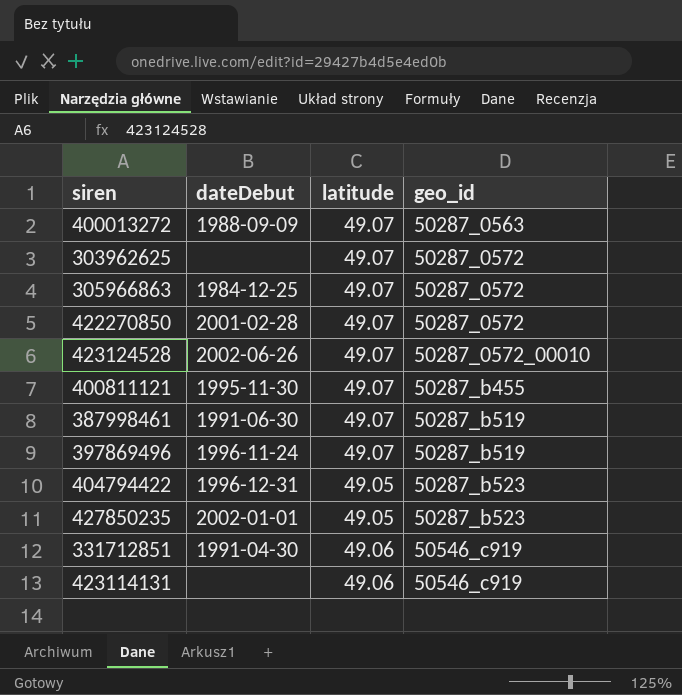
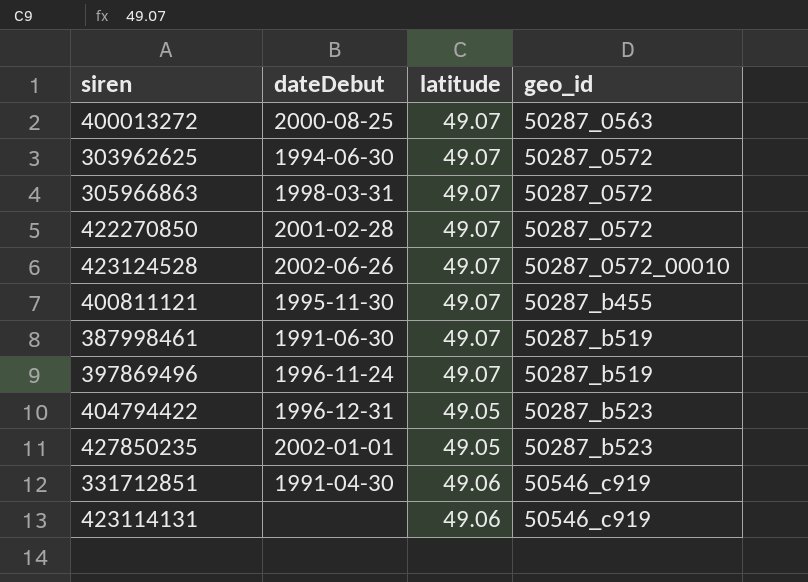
400013272 | dateDebut: 1988-09-09 -> 2000-08-25
303962625 | dateDebut: none -> 1994-06-30
305966863 | dateDebut: 1984-12-25 -> 1998-03-31

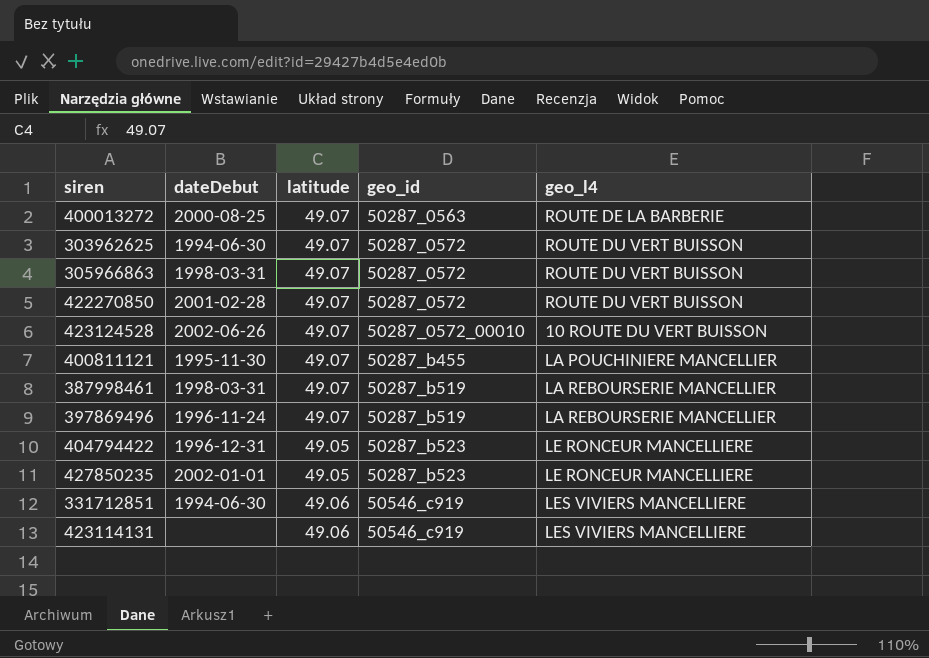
column geo_l4 | position: none -> 5
387998461 | dateDebut: 1991-06-30 -> 1998-03-31
331712851 | dateDebut: 1991-04-30 -> 1994-06-30

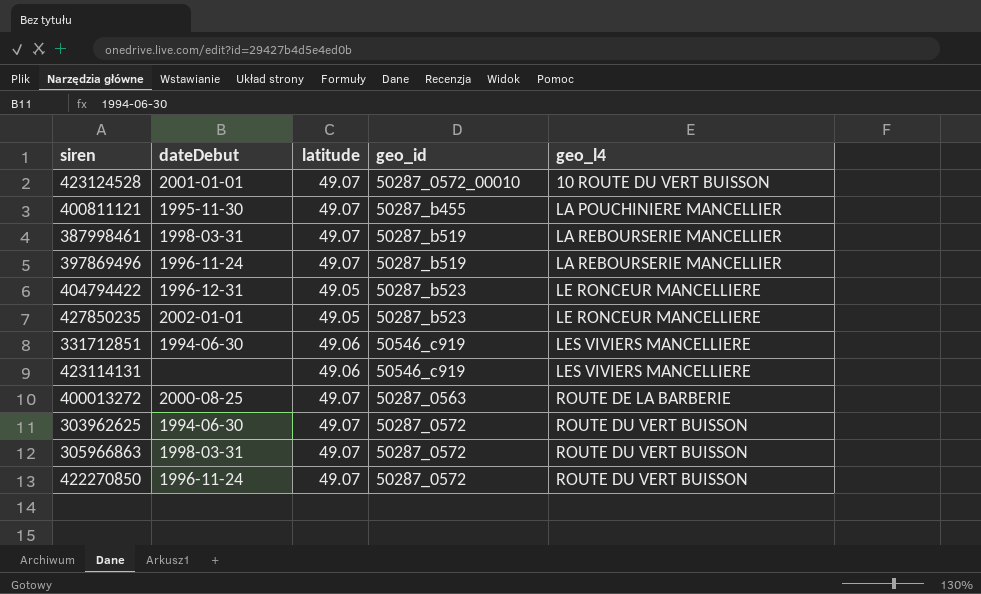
row order: geo_id ascending -> geo_l4 ascending
423124528 | dateDebut: 2002-06-26 -> 2001-01-01
422270850 | dateDebut: 2001-02-28 -> 1996-11-24

